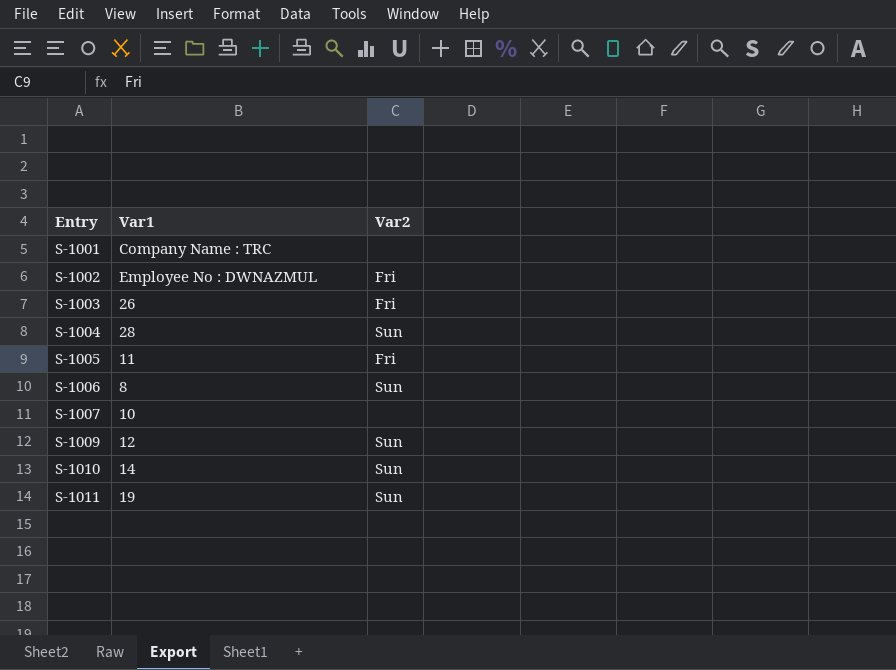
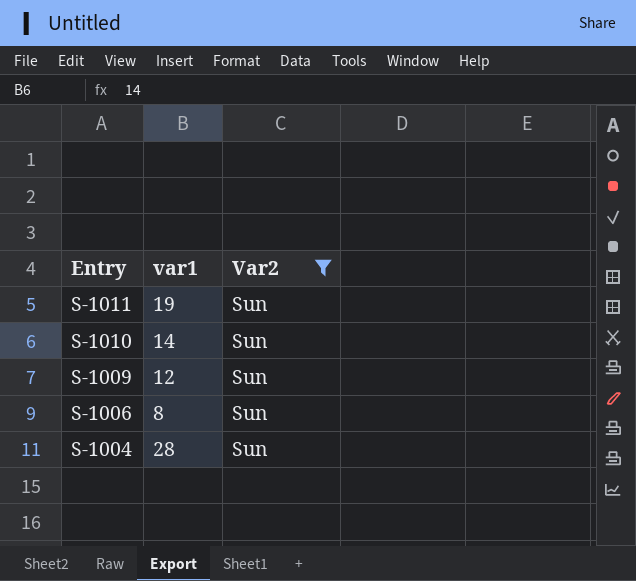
filter: none -> Var2 = Sun
row order: Entry ascending -> Entry descending
column name: Var1 -> var1

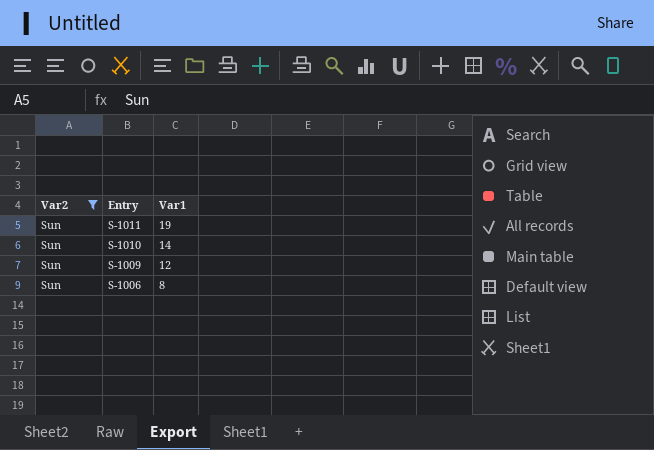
column Var2 | position: 3 -> 1
column name: var1 -> Var1
row S-1004: 28 | Sun -> none

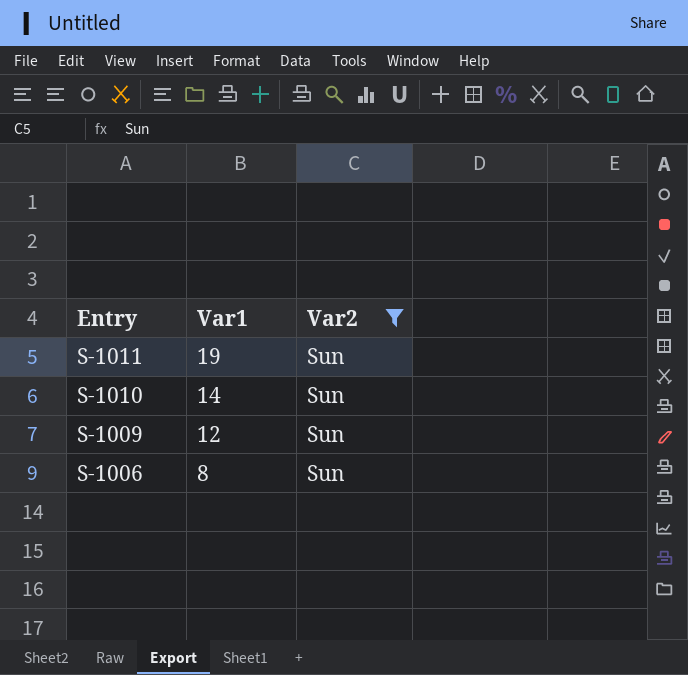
column Var2 | position: 1 -> 3

